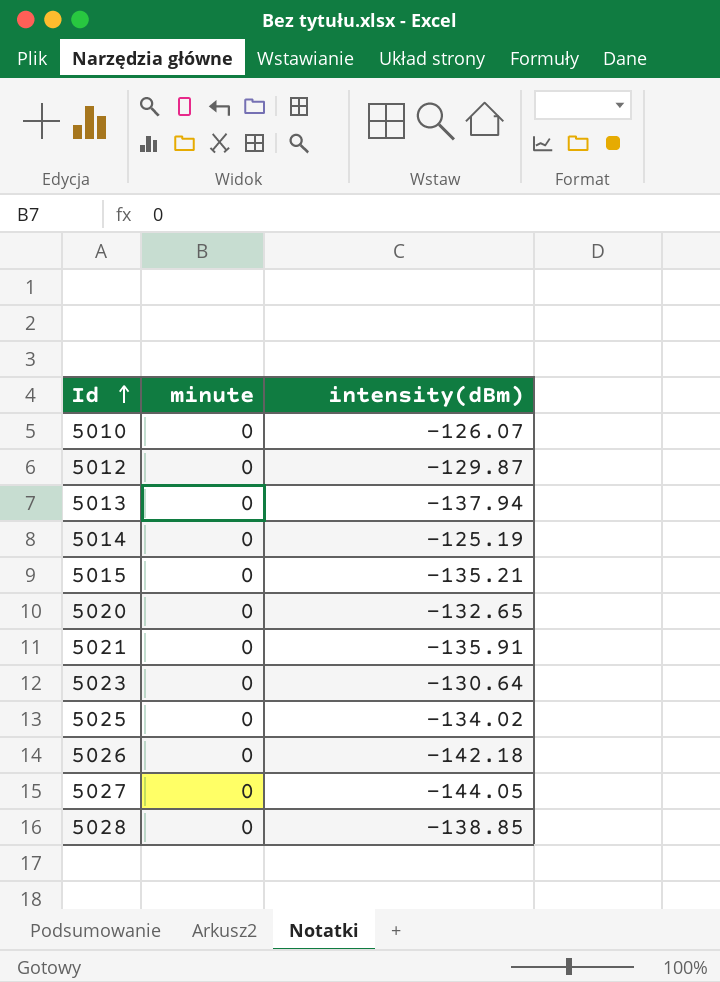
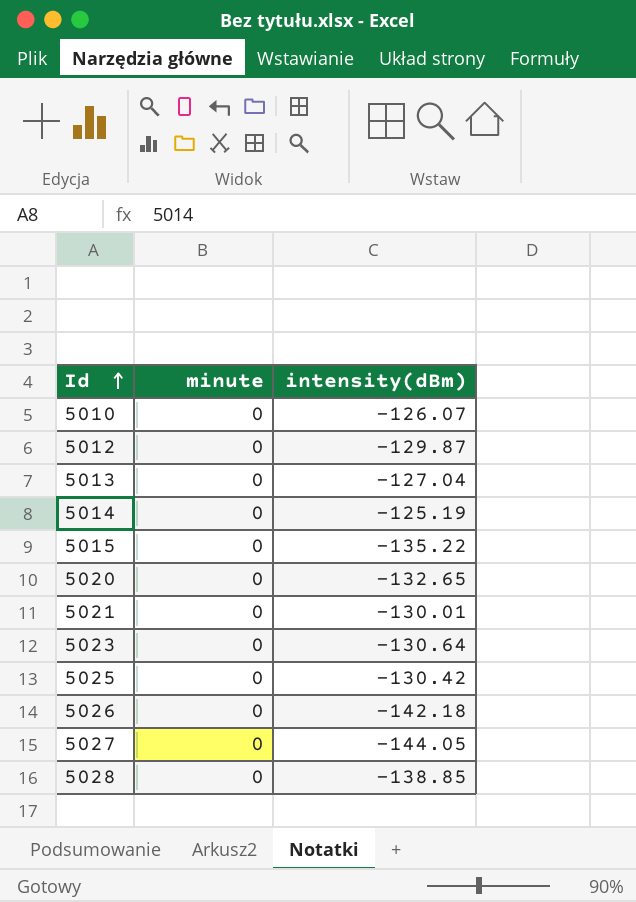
5013 | intensity(dBm): -137.94 -> -127.04
5015 | intensity(dBm): -135.21 -> -135.22
5021 | intensity(dBm): -135.91 -> -130.01
5025 | intensity(dBm): -134.02 -> -130.42

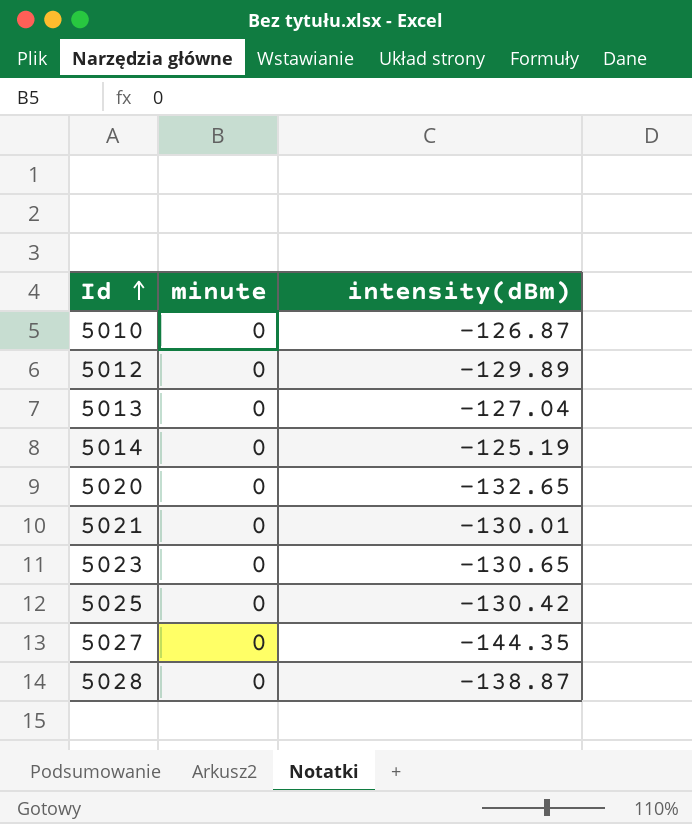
row 5015: 0 | -135.22 -> none
row 5026: 0 | -142.18 -> none
5010 | intensity(dBm): -126.07 -> -126.87
5012 | intensity(dBm): -129.87 -> -129.89
5023 | intensity(dBm): -130.64 -> -130.65
5027 | intensity(dBm): -144.05 -> -144.35
5028 | intensity(dBm): -138.85 -> -138.87

